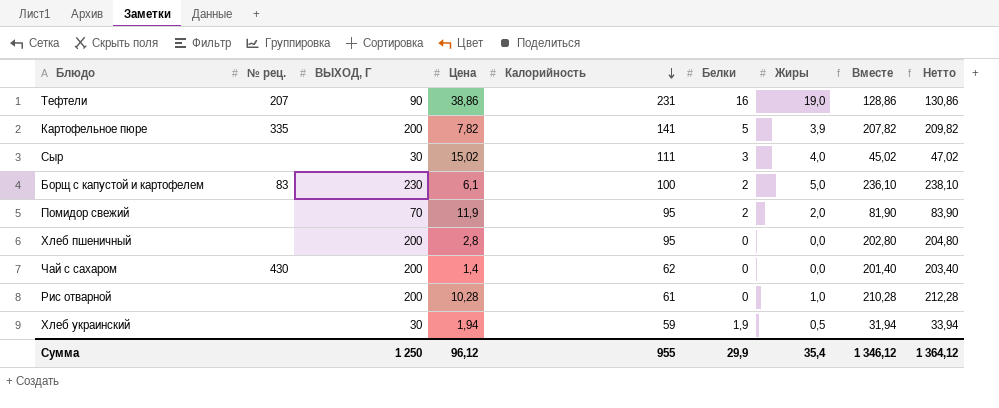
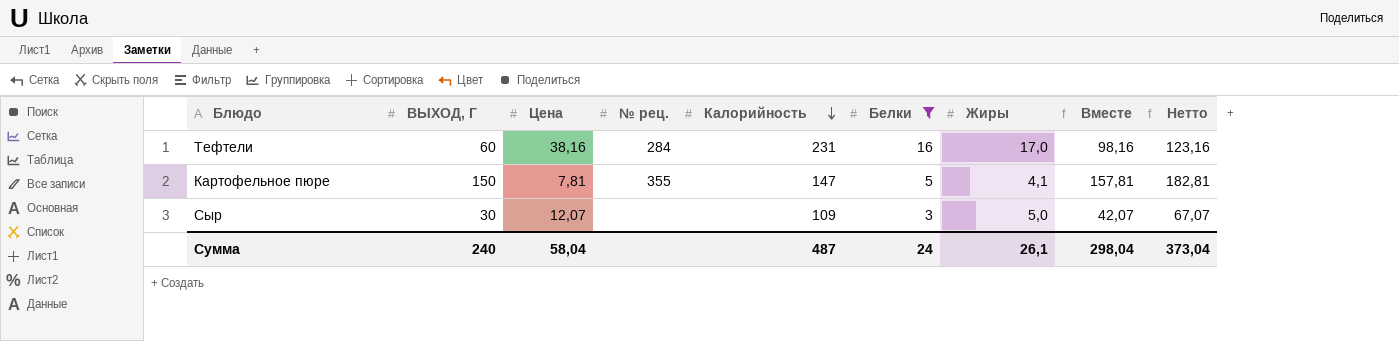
filter: none -> Белки >= 3
column № рец. | position: 2 -> 4
column Нетто | formula: [Вместе] + 2 -> [Вместе] + 25
Тефтели | ВЫХОД, Г: 90 -> 60
Тефтели | Цена: 38,86 -> 38,16
Тефтели | № рец.: 207 -> 284
Тефтели | Жиры: 19,0 -> 17,0
Тефтели | Вместе: 128,86 -> 98,16
Картофельное пюре | ВЫХОД, Г: 200 -> 150
Картофельное пюре | Цена: 7,82 -> 7,81
Картофельное пюре | № рец.: 335 -> 355
Картофельное пюре | Калорийность: 141 -> 147
Картофельное пюре | Жиры: 3,9 -> 4,1
Картофельное пюре | Вместе: 207,82 -> 157,81
Сыр | Цена: 15,02 -> 12,07
Сыр | Калорийность: 111 -> 109
Сыр | Жиры: 4,0 -> 5,0
Сыр | Вместе: 45,02 -> 42,07
Сумма | ВЫХОД, Г: 1 250 -> 240
Сумма | Цена: 96,12 -> 58,04
Сумма | Калорийность: 955 -> 487
Сумма | Белки: 29,9 -> 24
Сумма | Жиры: 35,4 -> 26,1
Сумма | Вместе: 1 346,12 -> 298,04
Сумма | Нетто: 1 364,12 -> 373,04

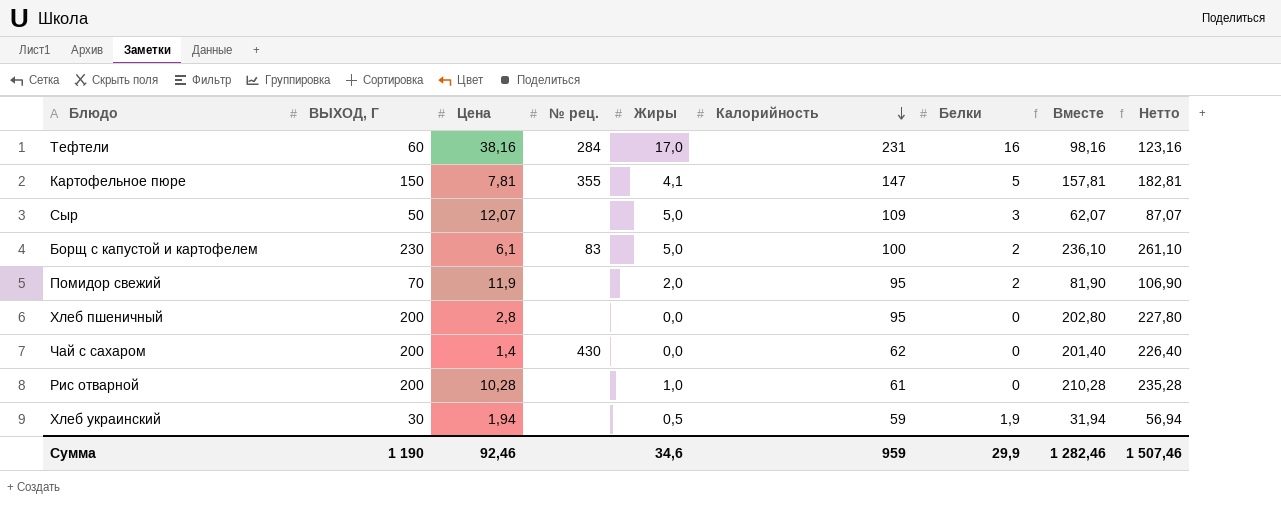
filter: Белки >= 3 -> none
column Жиры | position: 7 -> 5
Сыр | ВЫХОД, Г: 30 -> 50
Сыр | Вместе: 42,07 -> 62,07
Сыр | Нетто: 67,07 -> 87,07
Сумма | ВЫХОД, Г: 240 -> 1 190
Сумма | Цена: 58,04 -> 92,46
Сумма | Жиры: 26,1 -> 34,6
Сумма | Калорийность: 487 -> 959
Сумма | Белки: 24 -> 29,9
Сумма | Вместе: 298,04 -> 1 282,46
Сумма | Нетто: 373,04 -> 1 507,46

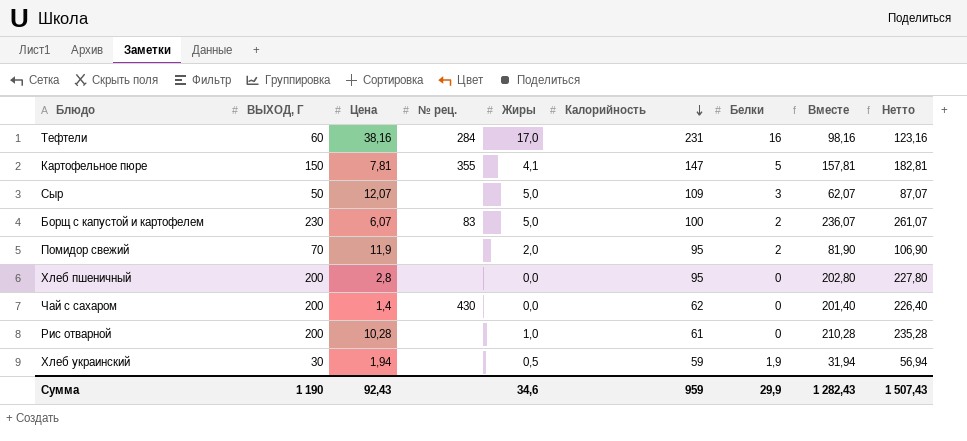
Борщ с капустой и картофелем | Цена: 6,1 -> 6,07
Борщ с капустой и картофелем | Вместе: 236,10 -> 236,07
Борщ с капустой и картофелем | Нетто: 261,10 -> 261,07
Сумма | Цена: 92,46 -> 92,43
Сумма | Вместе: 1 282,46 -> 1 282,43
Сумма | Нетто: 1 507,46 -> 1 507,43

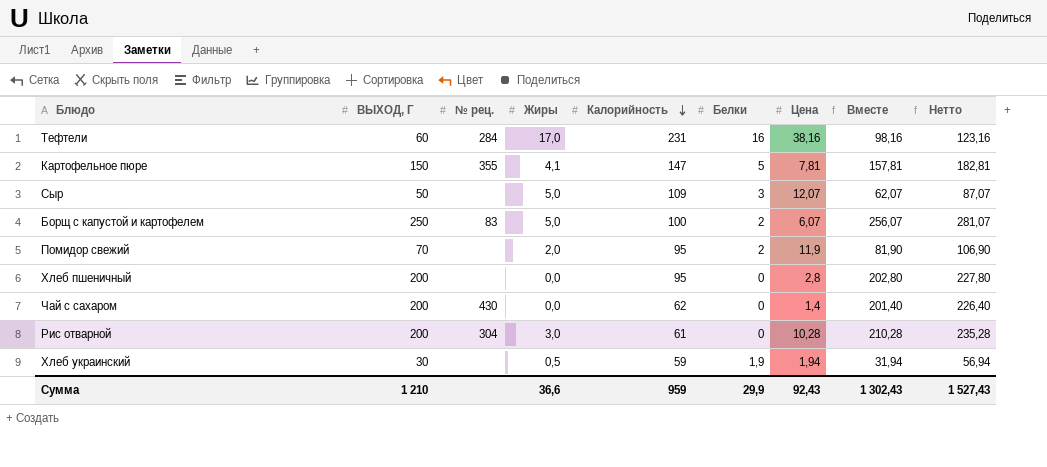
column Цена | position: 3 -> 7
Борщ с капустой и картофелем | ВЫХОД, Г: 230 -> 250
Борщ с капустой и картофелем | Вместе: 236,07 -> 256,07
Борщ с капустой и картофелем | Нетто: 261,07 -> 281,07
Рис отварной | № рец.: none -> 304
Рис отварной | Жиры: 1,0 -> 3,0
Сумма | ВЫХОД, Г: 1 190 -> 1 210
Сумма | Жиры: 34,6 -> 36,6
Сумма | Вместе: 1 282,43 -> 1 302,43
Сумма | Нетто: 1 507,43 -> 1 527,43

